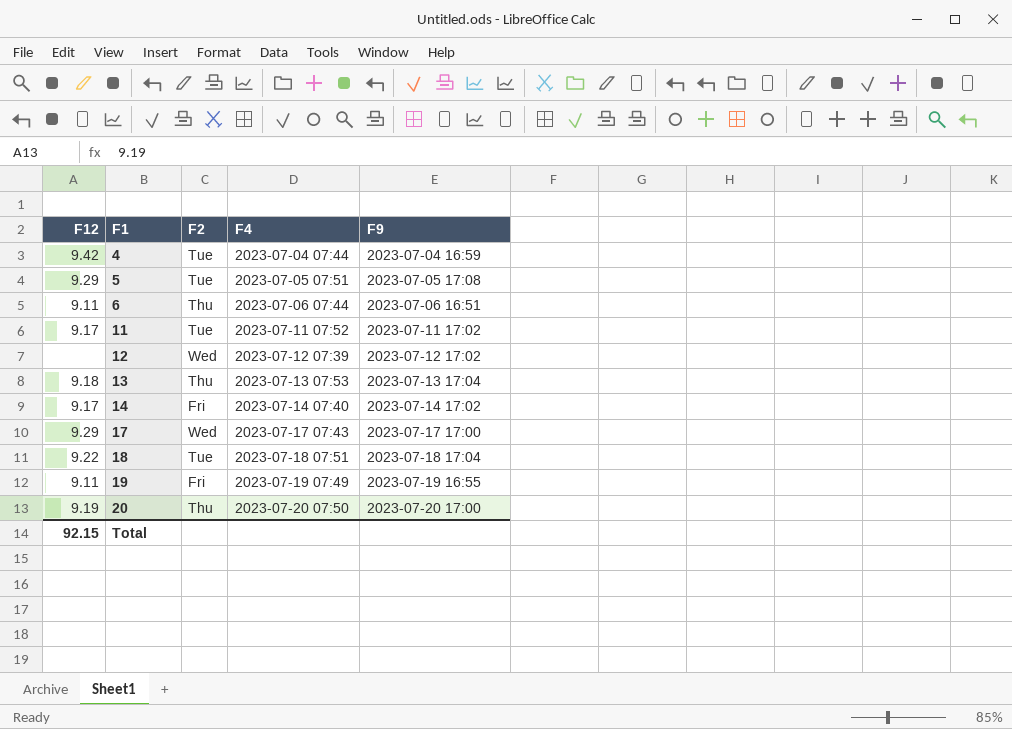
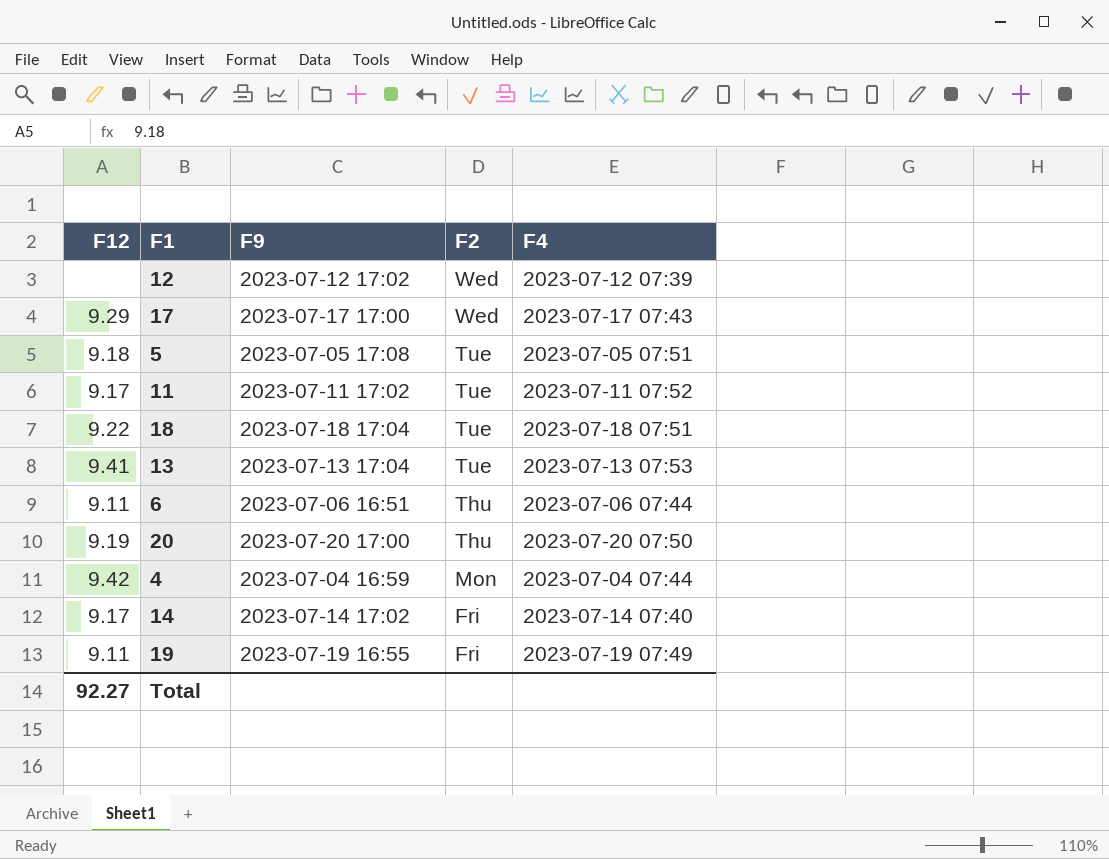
row order: F1 ascending -> F2 descending
column F9 | position: 5 -> 3
5 | F12: 9.29 -> 9.18
13 | F12: 9.18 -> 9.41
13 | F2: Thu -> Tue
4 | F2: Tue -> Mon
Total | F12: 92.15 -> 92.27

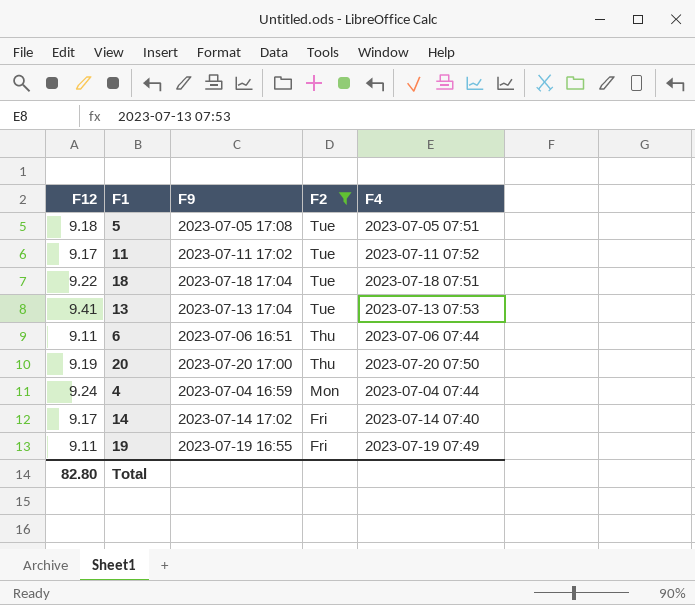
filter: none -> F2 != Wed
4 | F12: 9.42 -> 9.24
Total | F12: 92.27 -> 82.80

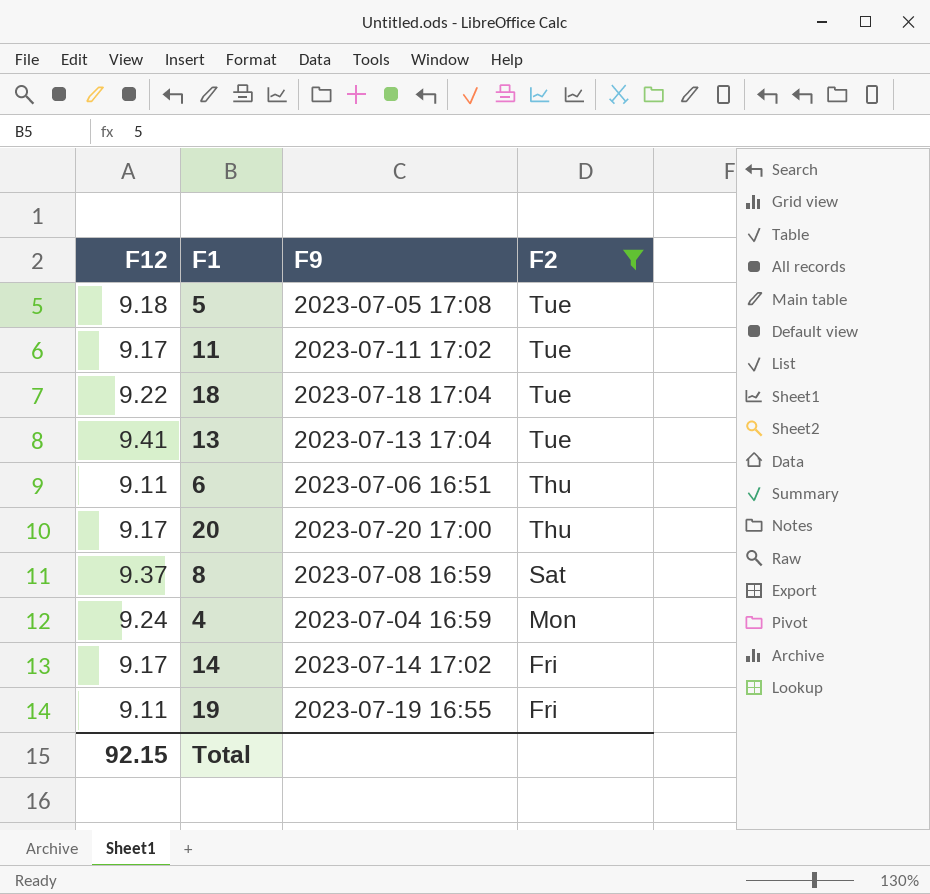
column F4 | position: 5 -> none
20 | F12: 9.19 -> 9.17
row 8: none -> 9.37 | 2023-07-08 16:59 | Sat
Total | F12: 82.80 -> 92.15

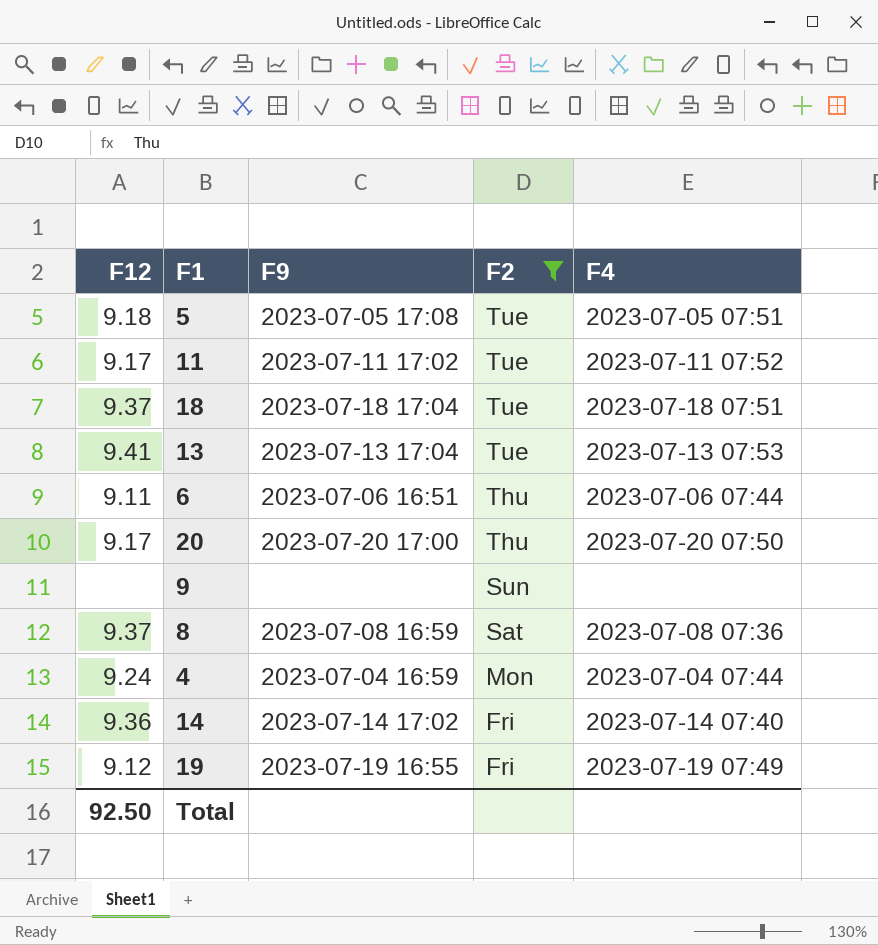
column F4 | position: none -> 5
18 | F12: 9.22 -> 9.37
row 9: none -> none | none | Sun | none
14 | F12: 9.17 -> 9.36
19 | F12: 9.11 -> 9.12
Total | F12: 92.15 -> 92.50

